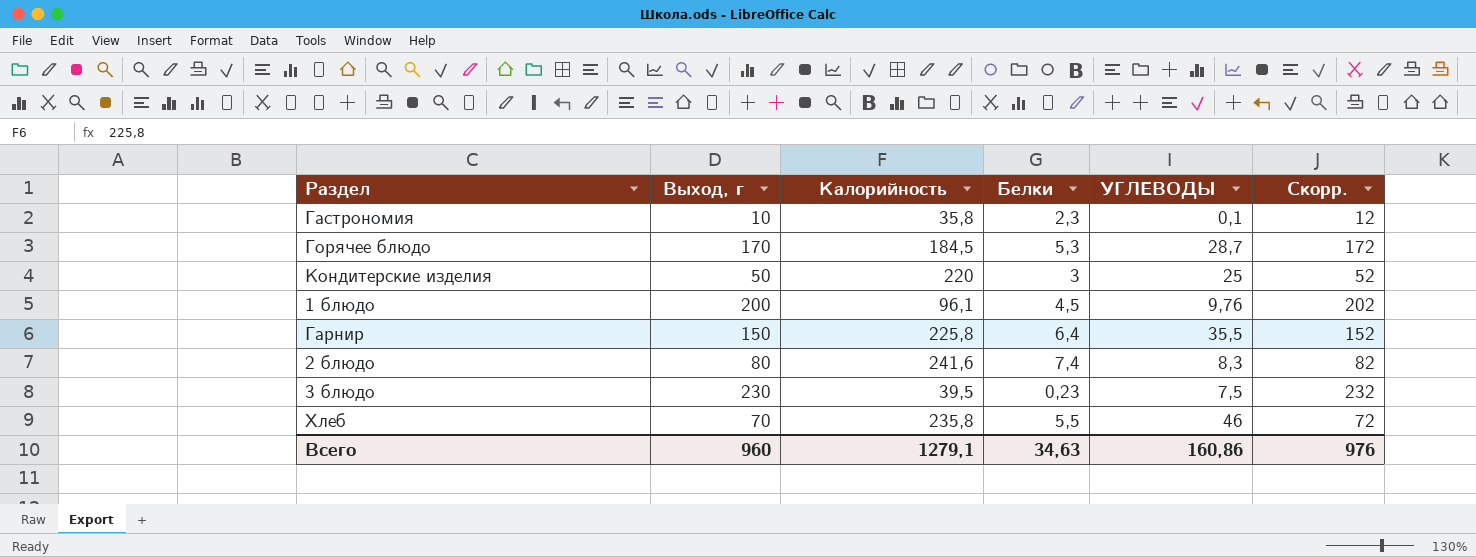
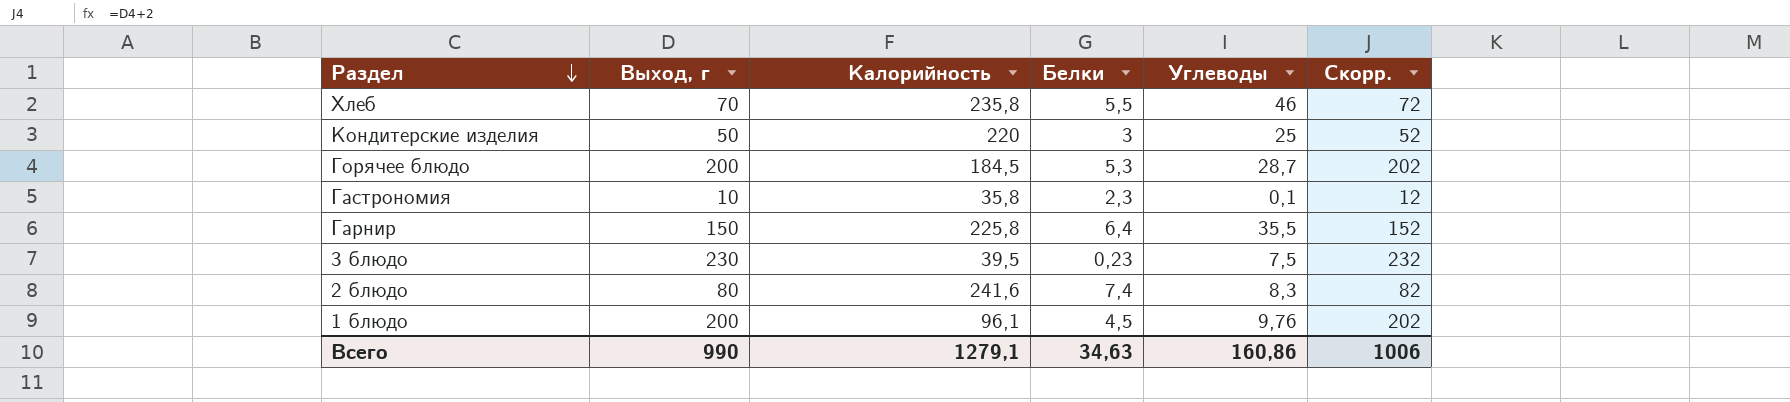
row order: none -> Раздел descending
column name: УГЛЕВОДЫ -> Углеводы
Горячее блюдо | Выход, г: 170 -> 200
Горячее блюдо | Скорр.: 172 -> 202
Всего | Выход, г: 960 -> 990
Всего | Скорр.: 976 -> 1006

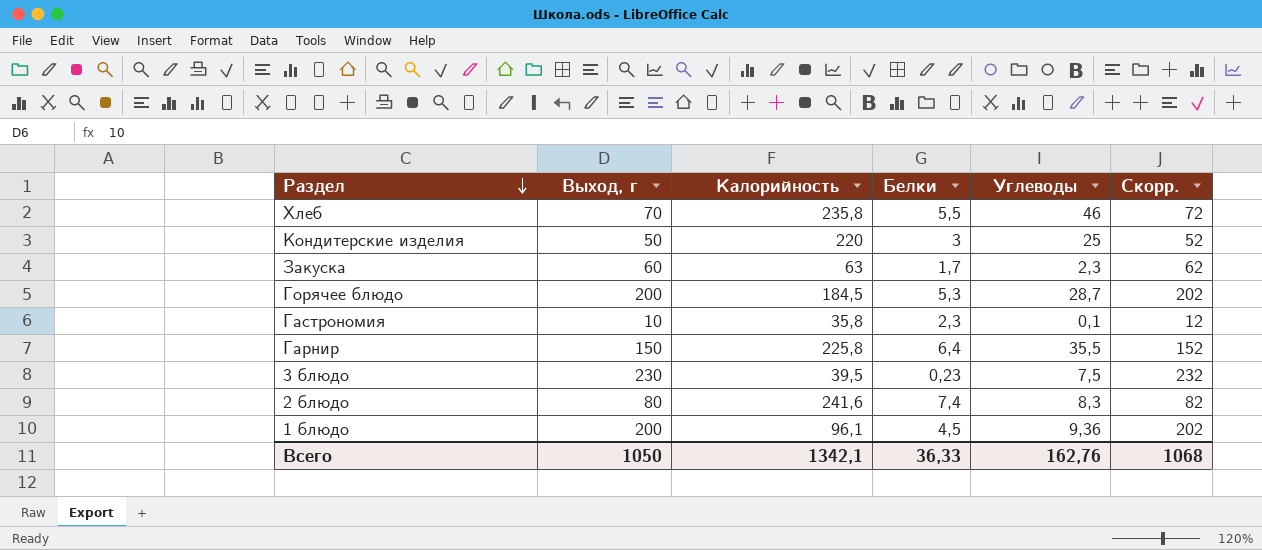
row Закуска: none -> 60 | 63 | 1,7 | 2,3 | 62
1 блюдо | Углеводы: 9,76 -> 9,36
Всего | Выход, г: 990 -> 1050
Всего | Калорийность: 1279,1 -> 1342,1
Всего | Белки: 34,63 -> 36,33
Всего | Углеводы: 160,86 -> 162,76
Всего | Скорр.: 1006 -> 1068

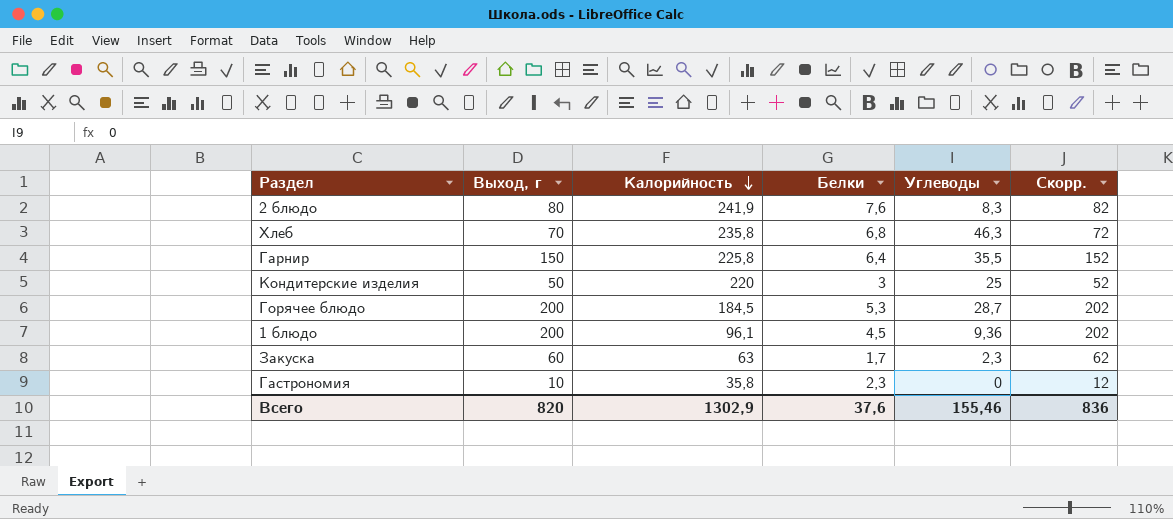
row order: Раздел descending -> Калорийность descending
row 3 блюдо: 230 | 39,5 | 0,23 | 7,5 | 232 -> none
2 блюдо | Калорийность: 241,6 -> 241,9
2 блюдо | Белки: 7,4 -> 7,6
Хлеб | Белки: 5,5 -> 6,8
Хлеб | Углеводы: 46 -> 46,3
Гастрономия | Углеводы: 0,1 -> 0
Всего | Выход, г: 1050 -> 820
Всего | Калорийность: 1342,1 -> 1302,9
Всего | Белки: 36,33 -> 37,6
Всего | Углеводы: 162,76 -> 155,46
Всего | Скорр.: 1068 -> 836

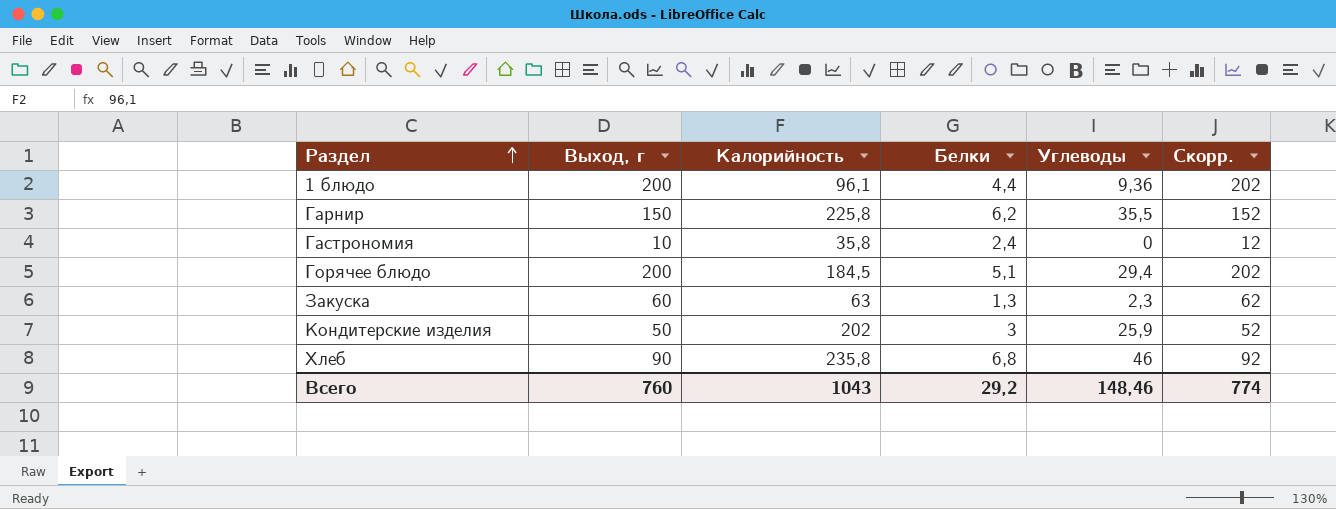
row order: Калорийность descending -> Раздел ascending
row 2 блюдо: 80 | 241,9 | 7,6 | 8,3 | 82 -> none
1 блюдо | Белки: 4,5 -> 4,4
Гарнир | Белки: 6,4 -> 6,2
Гастрономия | Белки: 2,3 -> 2,4
Горячее блюдо | Белки: 5,3 -> 5,1
Горячее блюдо | Углеводы: 28,7 -> 29,4
Закуска | Белки: 1,7 -> 1,3
Кондитерские изделия | Калорийность: 220 -> 202
Кондитерские изделия | Углеводы: 25 -> 25,9
Хлеб | Выход, г: 70 -> 90
Хлеб | Углеводы: 46,3 -> 46
Хлеб | Скорр.: 72 -> 92
Всего | Выход, г: 820 -> 760
Всего | Калорийность: 1302,9 -> 1043
Всего | Белки: 37,6 -> 29,2
Всего | Углеводы: 155,46 -> 148,46
Всего | Скорр.: 836 -> 774

